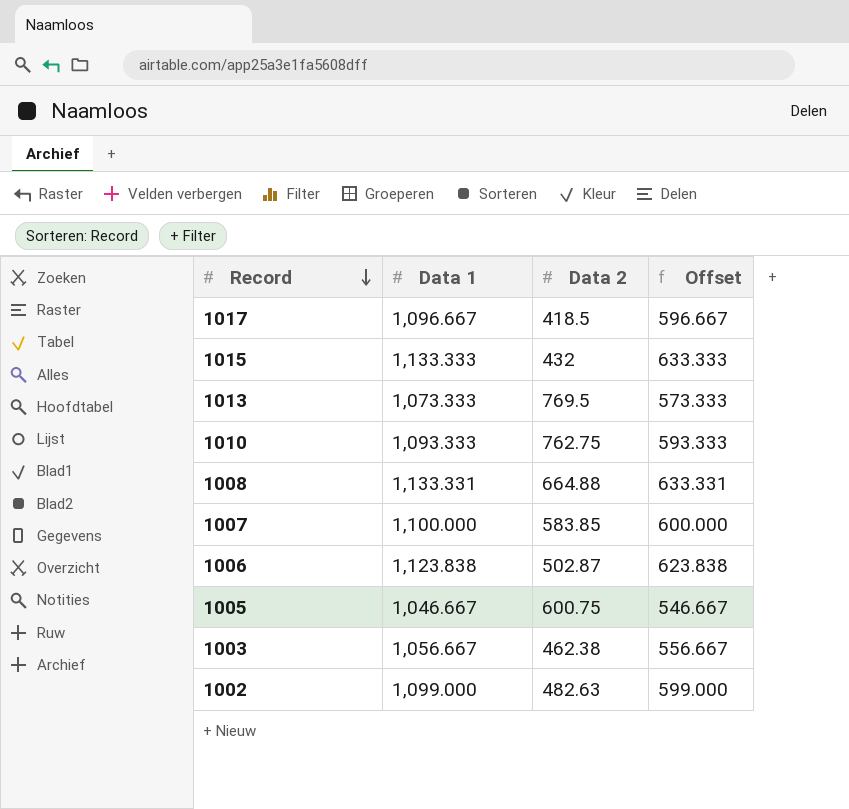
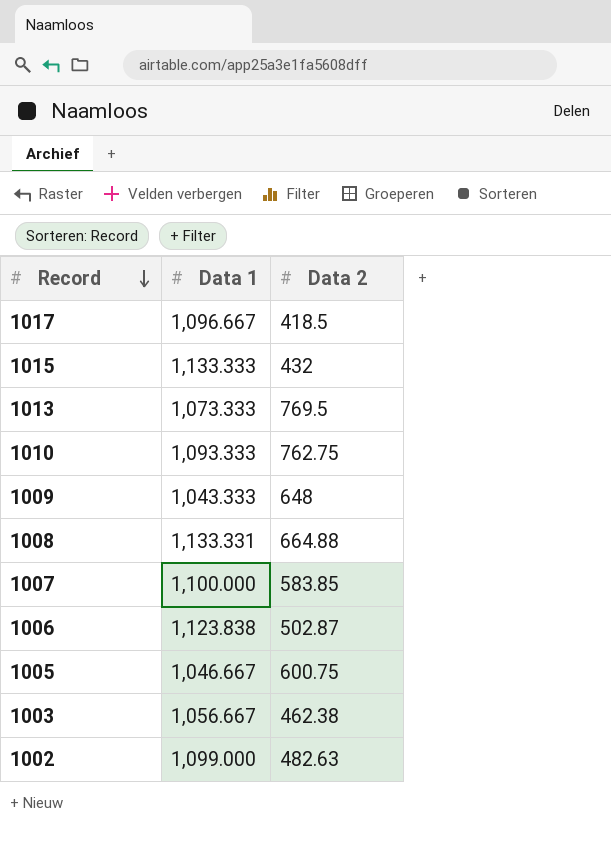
column Offset | formula: [Data 1] - 500 -> none
row 1009: none -> 1,043.333 | 648

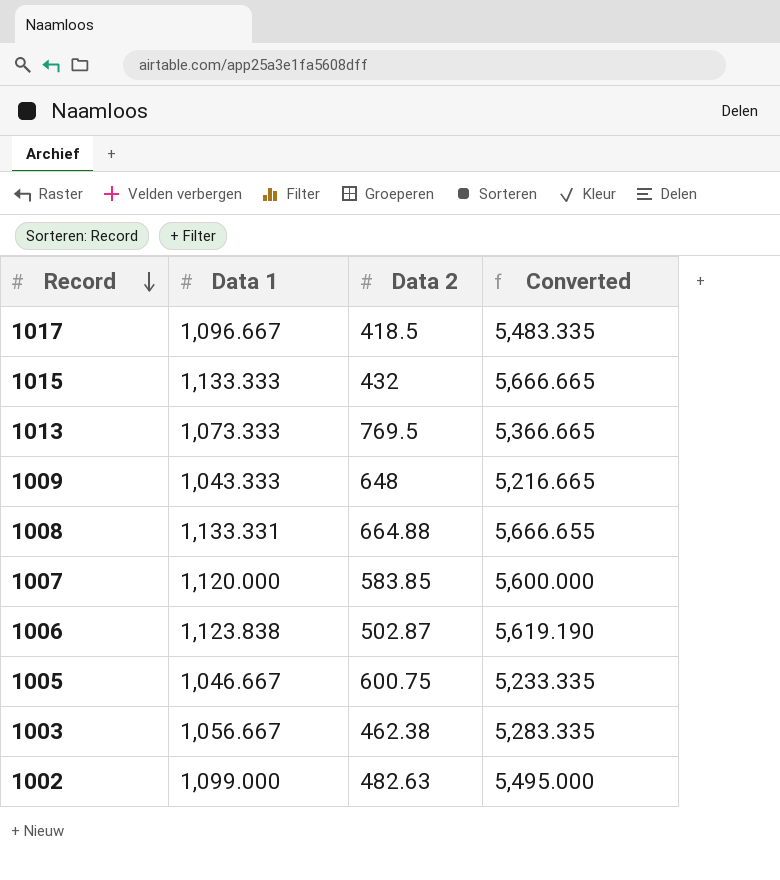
column Converted | formula: none -> [Data 1] * 5
row 1010: 1,093.333 | 762.75 -> none
1007 | Data 1: 1,100.000 -> 1,120.000

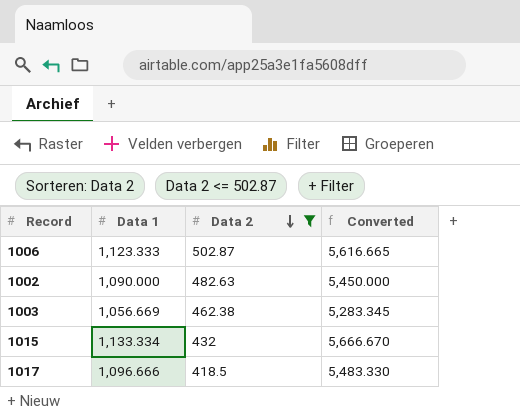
filter: none -> Data 2 <= 502.87
row order: Record descending -> Data 2 descending
1006 | Data 1: 1,123.838 -> 1,123.333
1006 | Converted: 5,619.190 -> 5,616.665
1002 | Data 1: 1,099.000 -> 1,090.000
1002 | Converted: 5,495.000 -> 5,450.000
1003 | Data 1: 1,056.667 -> 1,056.669
1003 | Converted: 5,283.335 -> 5,283.345
1015 | Data 1: 1,133.333 -> 1,133.334
1015 | Converted: 5,666.665 -> 5,666.670
1017 | Data 1: 1,096.667 -> 1,096.666
1017 | Converted: 5,483.335 -> 5,483.330

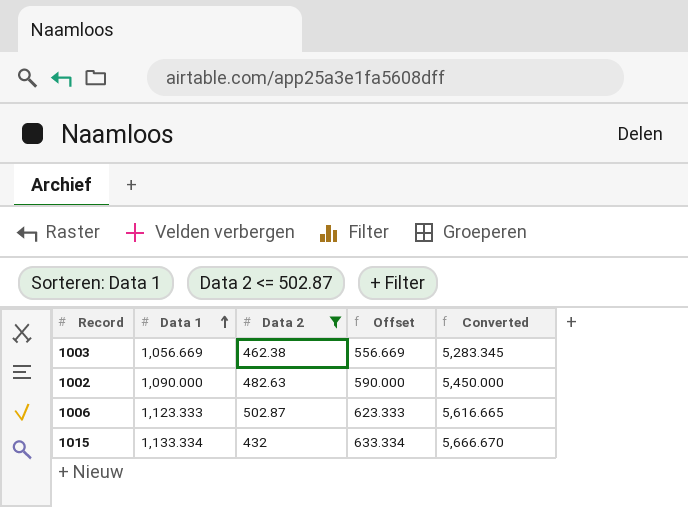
row order: Data 2 descending -> Data 1 ascending
column Offset | formula: none -> [Data 1] - 500
row 1017: 1,096.666 | 418.5 | 5,483.330 -> none

